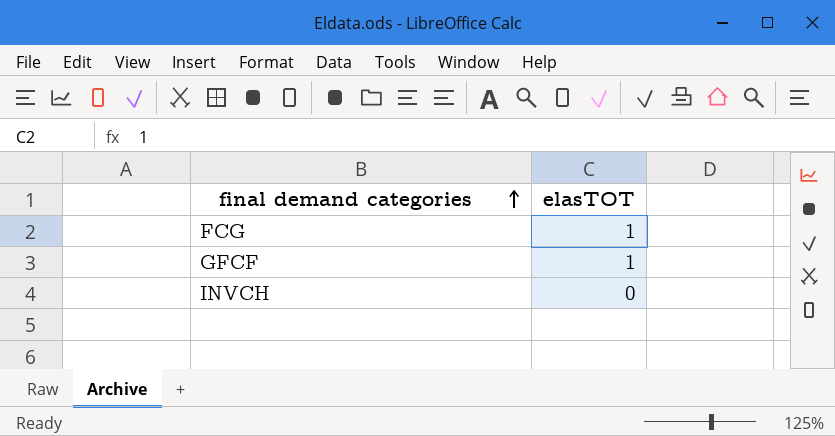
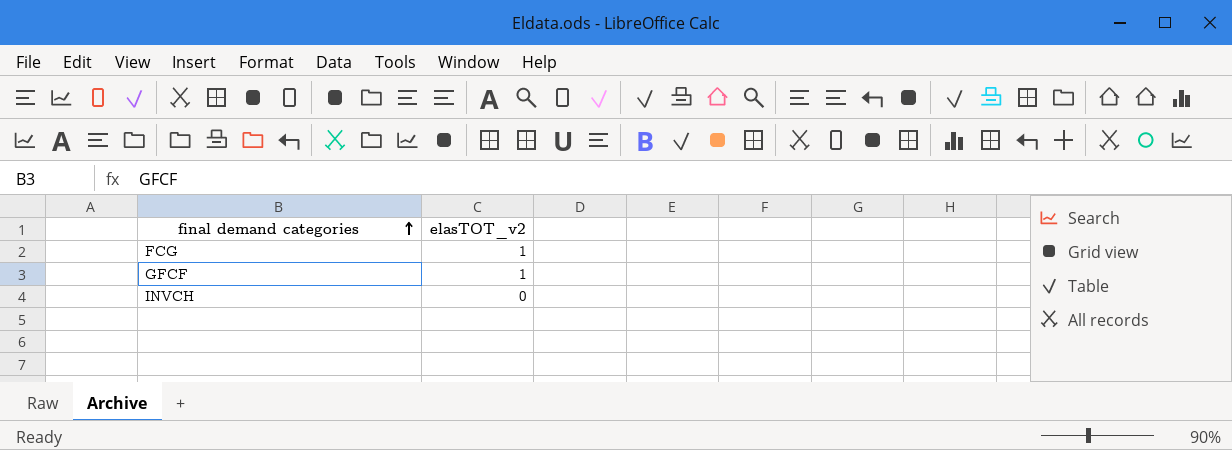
column name: elasTOT -> elasTOT_v2

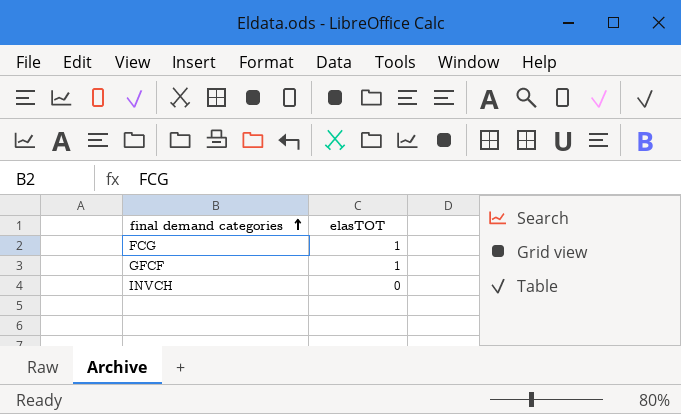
column name: elasTOT_v2 -> elasTOT

